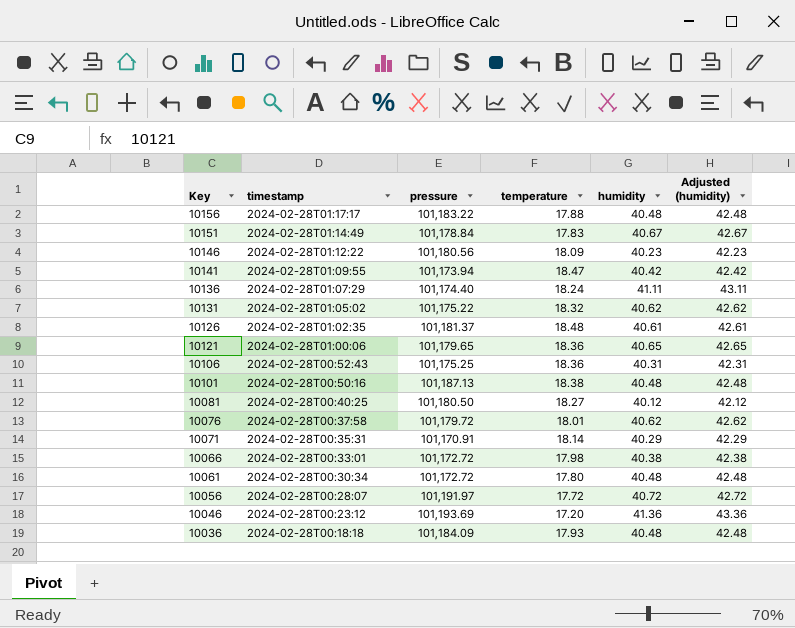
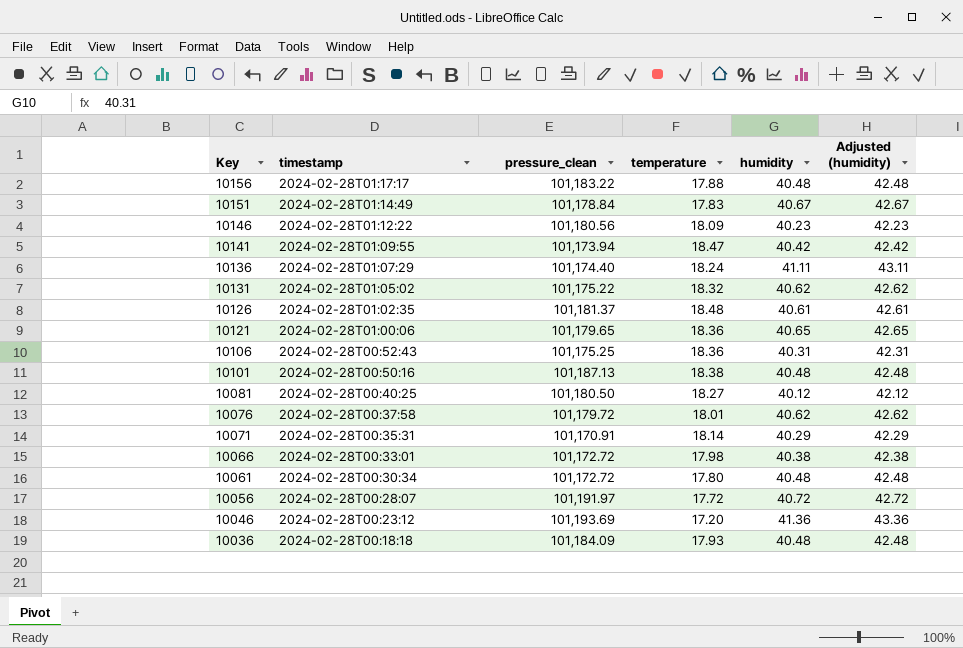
column name: pressure -> pressure_clean

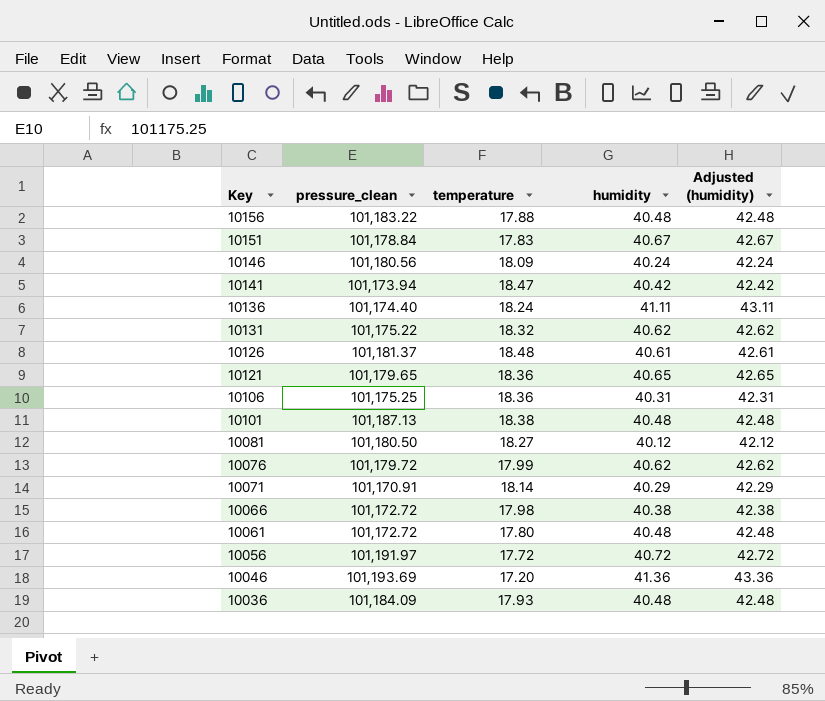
column timestamp | position: 2 -> none
10146 | humidity: 40.23 -> 40.24
10146 | Adjusted (humidity): 42.23 -> 42.24
10076 | temperature: 18.01 -> 17.99

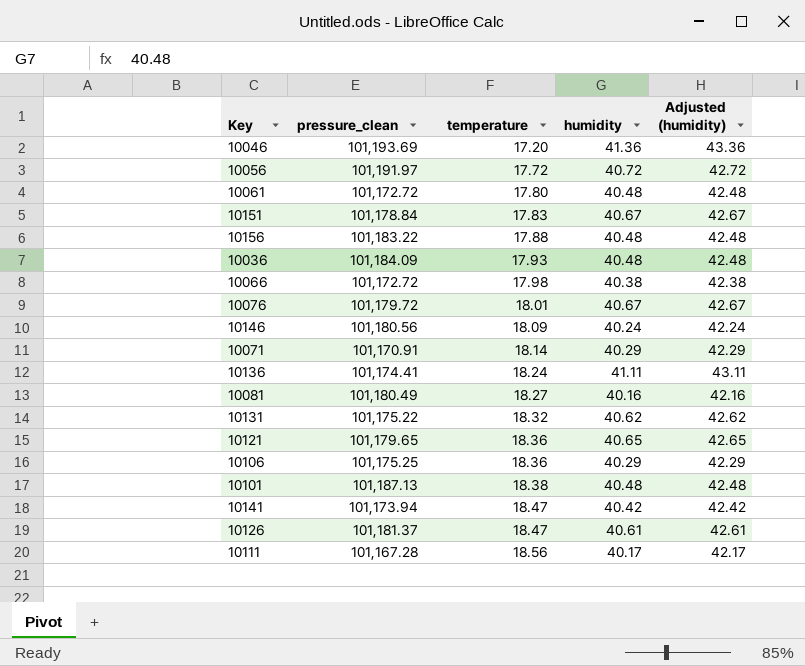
row order: Key descending -> temperature ascending
10076 | temperature: 17.99 -> 18.01
10076 | humidity: 40.62 -> 40.67
10076 | Adjusted (humidity): 42.62 -> 42.67
10136 | pressure_clean: 101,174.40 -> 101,174.41
10081 | pressure_clean: 101,180.50 -> 101,180.49
10081 | humidity: 40.12 -> 40.16
10081 | Adjusted (humidity): 42.12 -> 42.16
10106 | humidity: 40.31 -> 40.29
10106 | Adjusted (humidity): 42.31 -> 42.29
10126 | temperature: 18.48 -> 18.47
row 10111: none -> 101,167.28 | 18.56 | 40.17 | 42.17

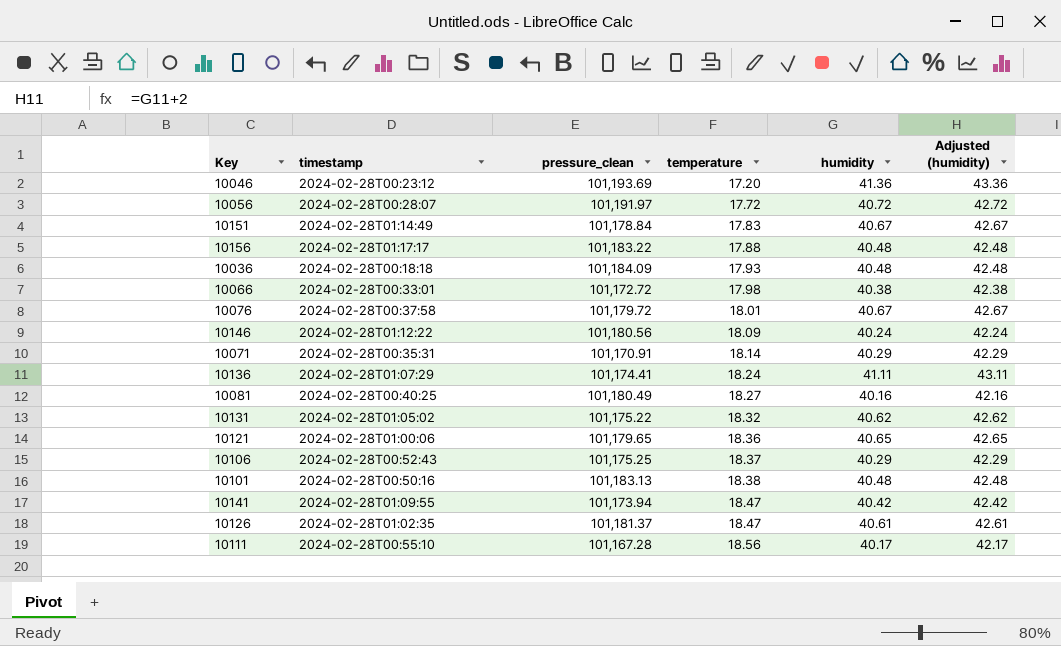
column timestamp | position: none -> 2
row 10061: 101,172.72 | 17.80 | 40.48 | 42.48 -> none
10106 | temperature: 18.36 -> 18.37
10101 | pressure_clean: 101,187.13 -> 101,183.13

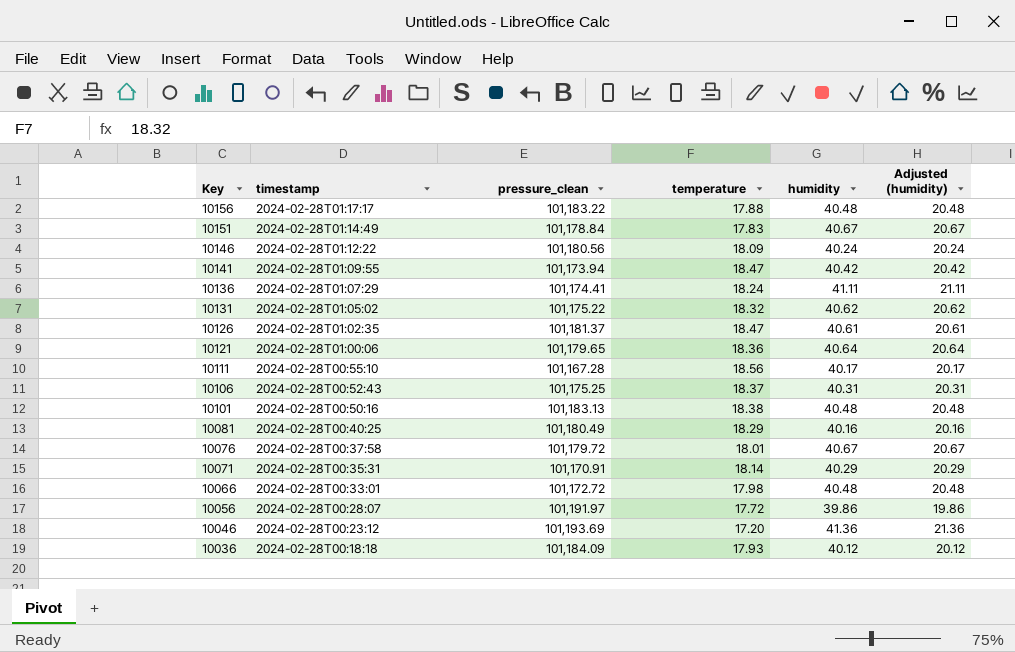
row order: temperature ascending -> Key descending
column Adjusted (humidity) | formula: [humidity] + 2 -> [humidity] - 20
10121 | humidity: 40.65 -> 40.64
10106 | humidity: 40.29 -> 40.31
10081 | temperature: 18.27 -> 18.29
10066 | humidity: 40.38 -> 40.48
10056 | humidity: 40.72 -> 39.86
10036 | humidity: 40.48 -> 40.12

